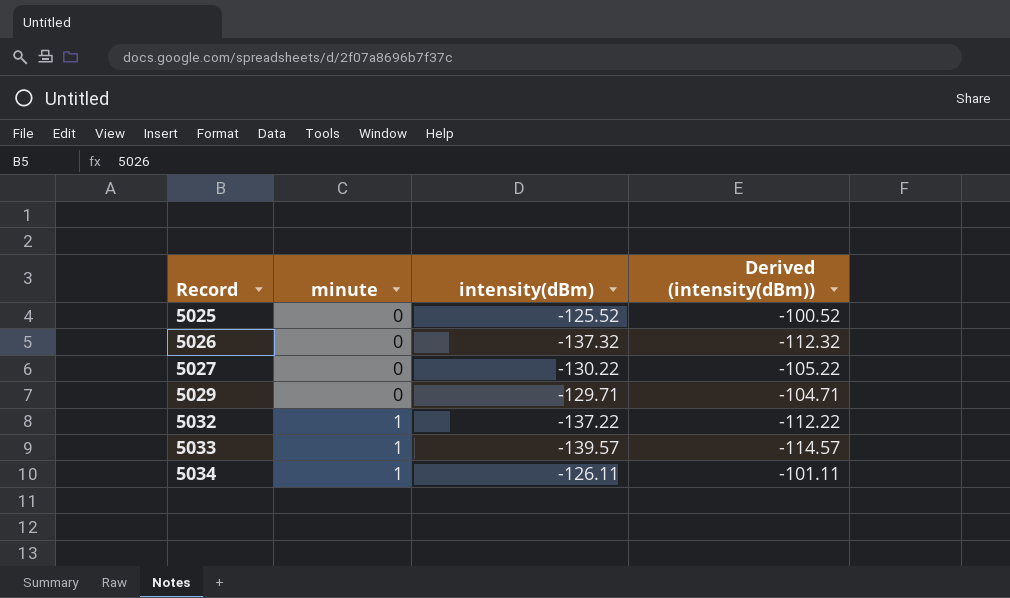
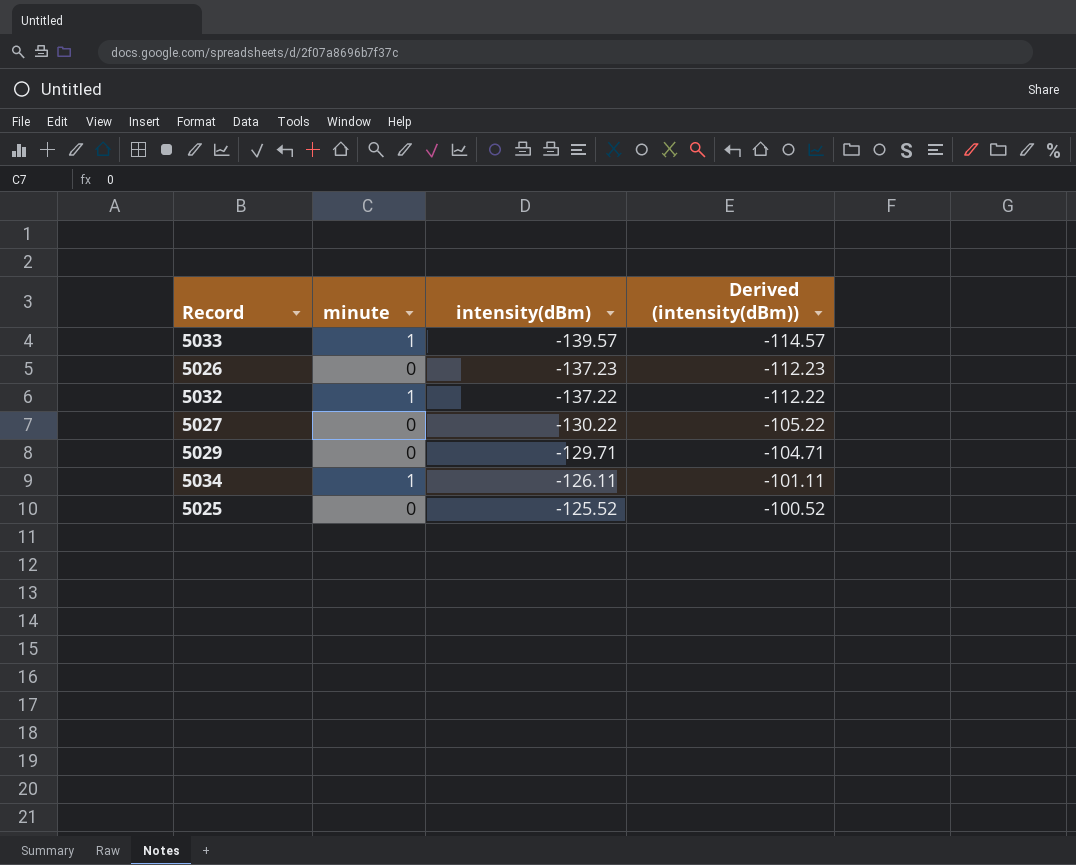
row order: Record ascending -> intensity(dBm) ascending
5026 | intensity(dBm): -137.32 -> -137.23
5026 | Derived (intensity(dBm)): -112.32 -> -112.23

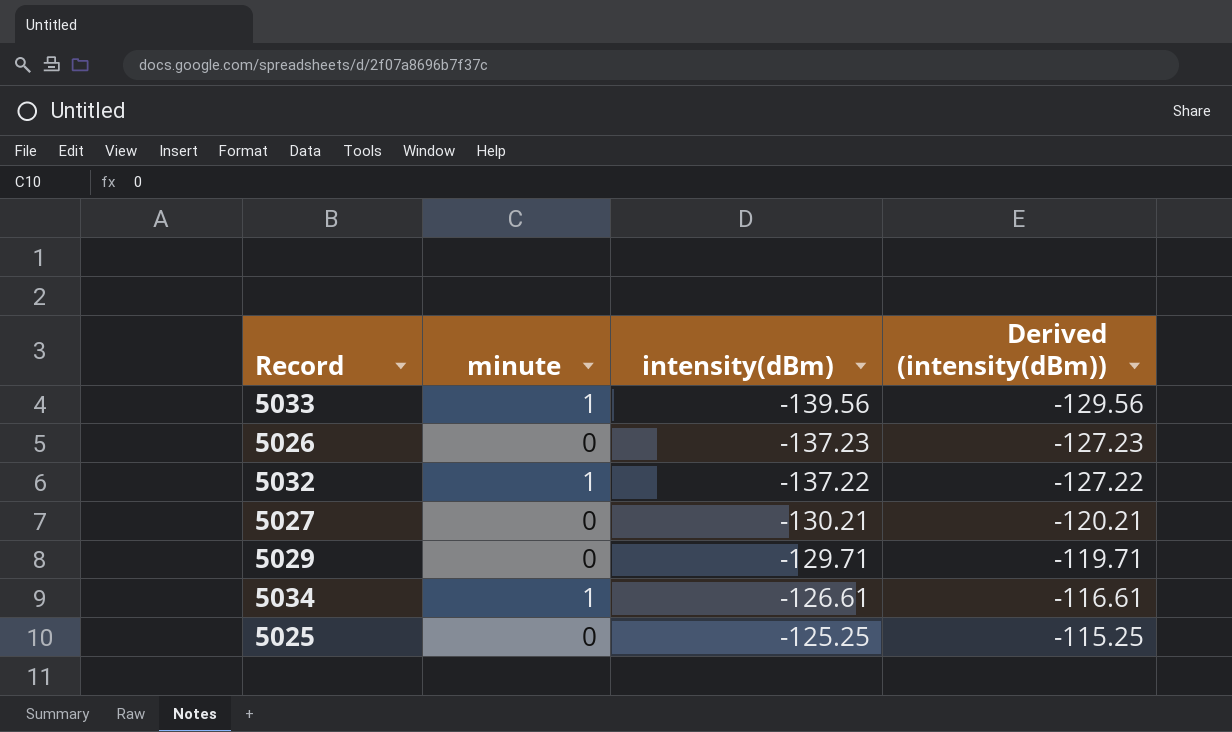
column Derived (intensity(dBm)) | formula: [intensity(dBm)] + 25 -> [intensity(dBm)] + 10
5033 | intensity(dBm): -139.57 -> -139.56
5027 | intensity(dBm): -130.22 -> -130.21
5034 | intensity(dBm): -126.11 -> -126.61
5025 | intensity(dBm): -125.52 -> -125.25

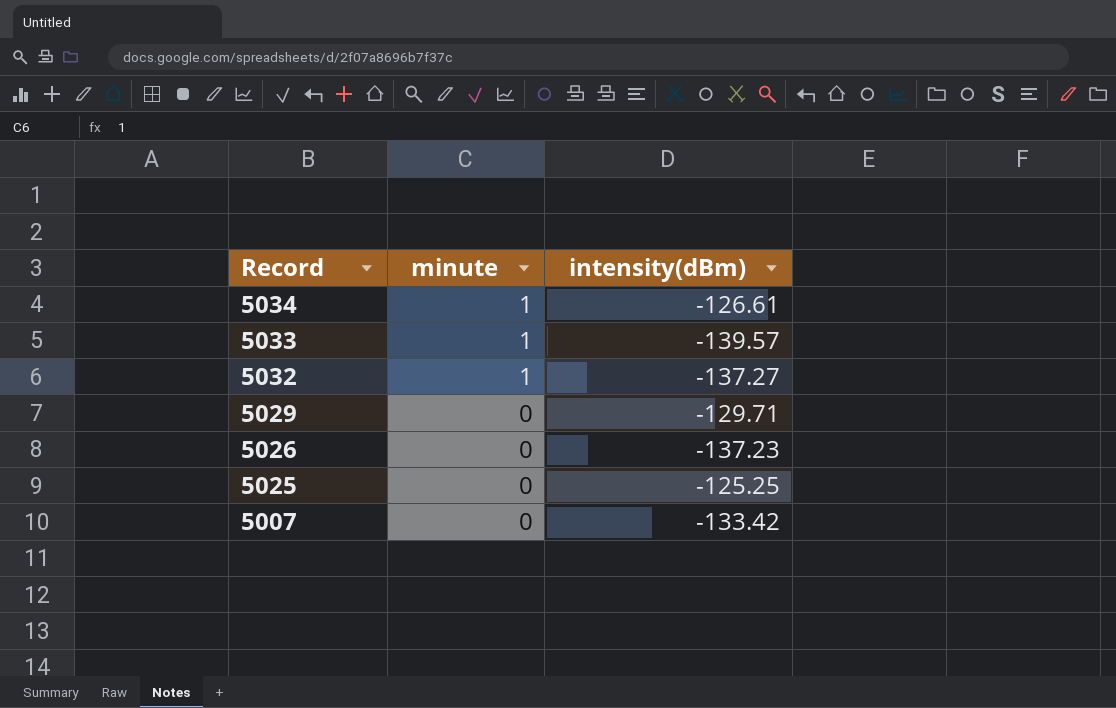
row order: intensity(dBm) ascending -> Record descending
column Derived (intensity(dBm)) | formula: [intensity(dBm)] + 10 -> none
row 5027: 0 | -130.21 | -120.21 -> none
5033 | intensity(dBm): -139.56 -> -139.57
5032 | intensity(dBm): -137.22 -> -137.27
row 5007: none -> 0 | -133.42

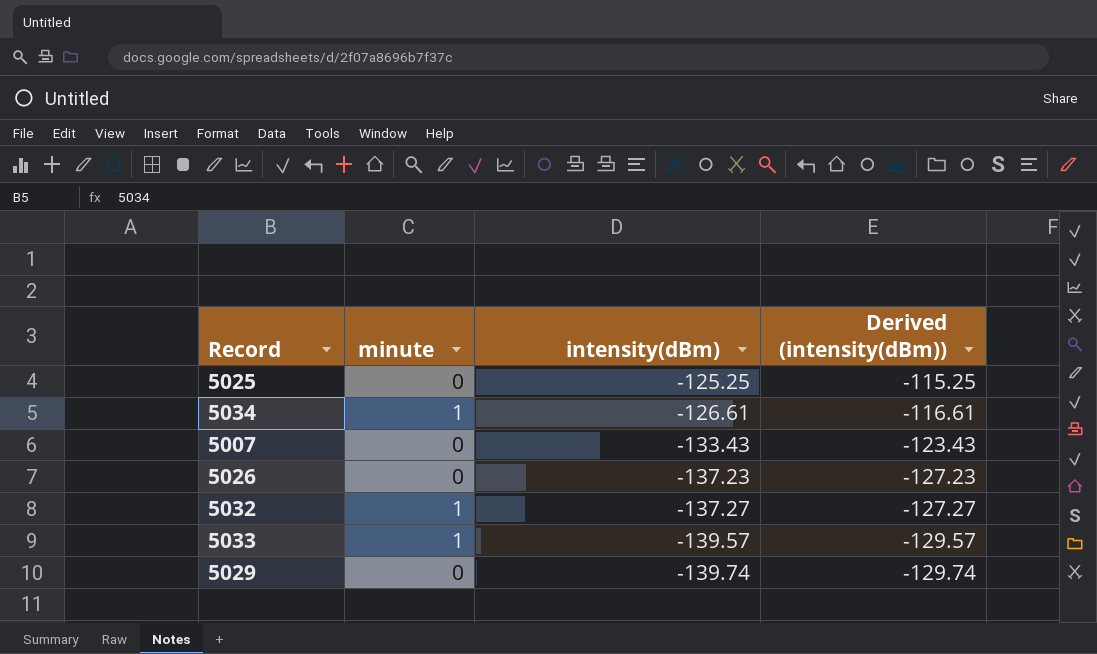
row order: Record descending -> intensity(dBm) descending
column Derived (intensity(dBm)) | formula: none -> [intensity(dBm)] + 10
5007 | intensity(dBm): -133.42 -> -133.43
5029 | intensity(dBm): -129.71 -> -139.74

